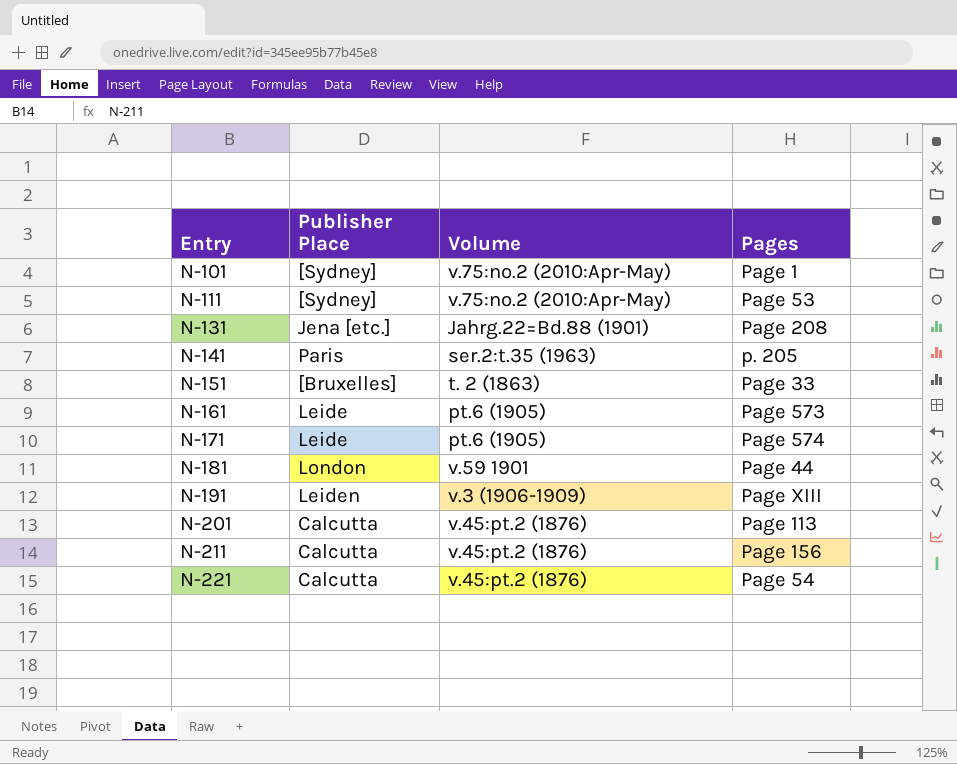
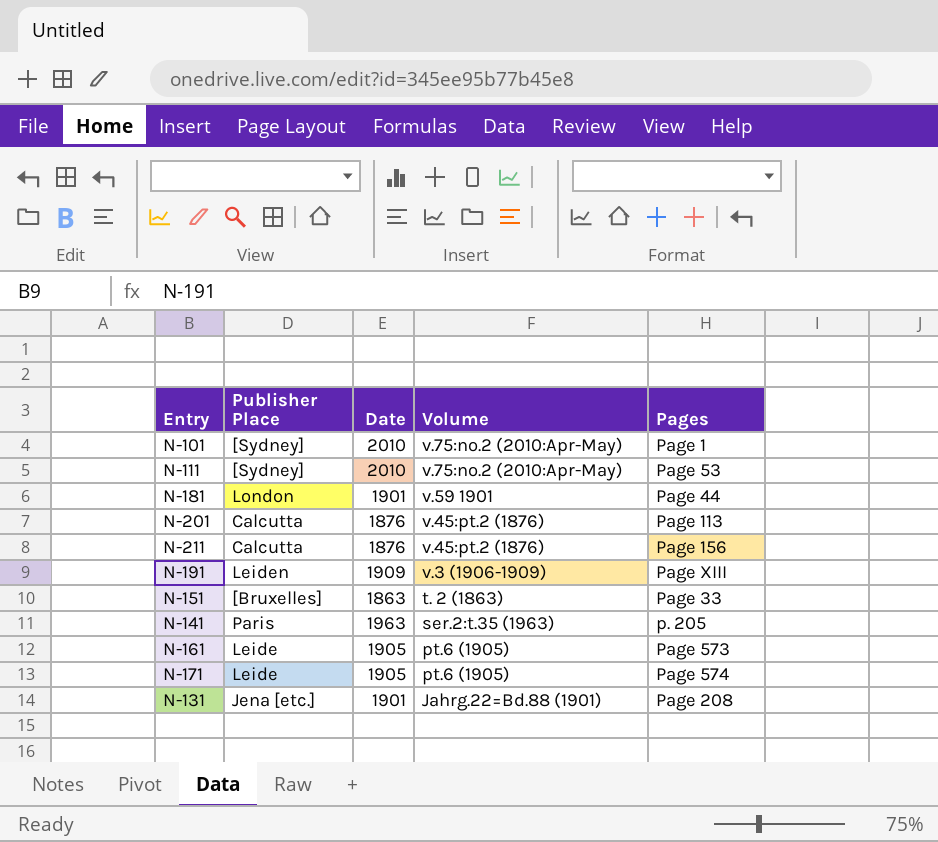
row order: Entry ascending -> Volume descending
column Date | position: none -> 3
row N-221: Calcutta | v.45:pt.2 (1876) | Page 54 -> none

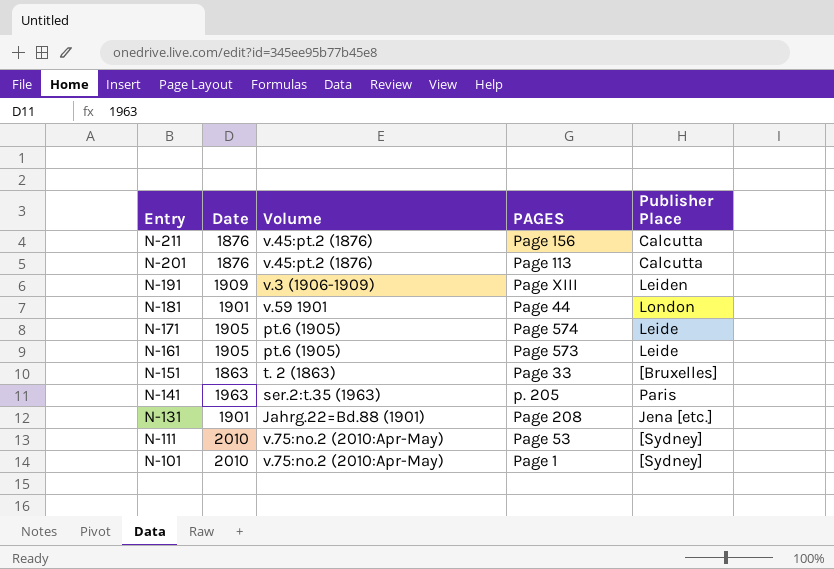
row order: Volume descending -> Entry descending
column name: Pages -> PAGES
column Publisher Place | position: 2 -> 5

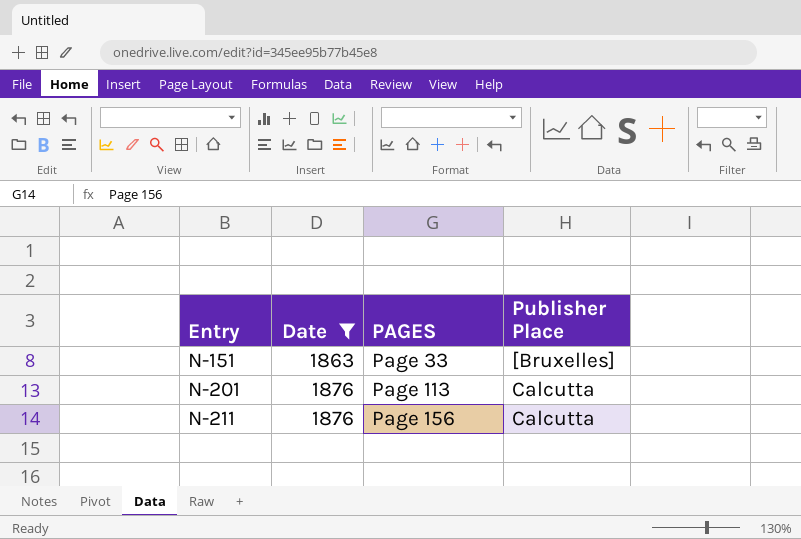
filter: none -> Date <= 1876
row order: Entry descending -> Entry ascending
column Volume | position: 3 -> none

